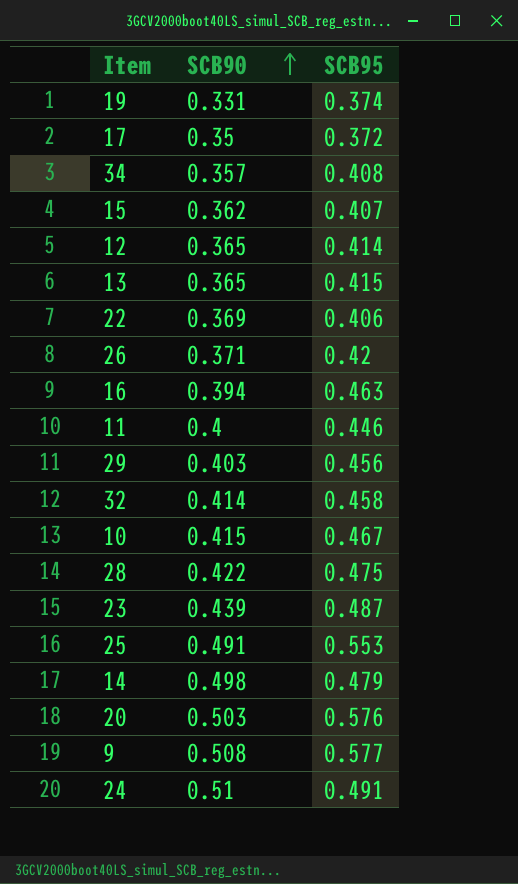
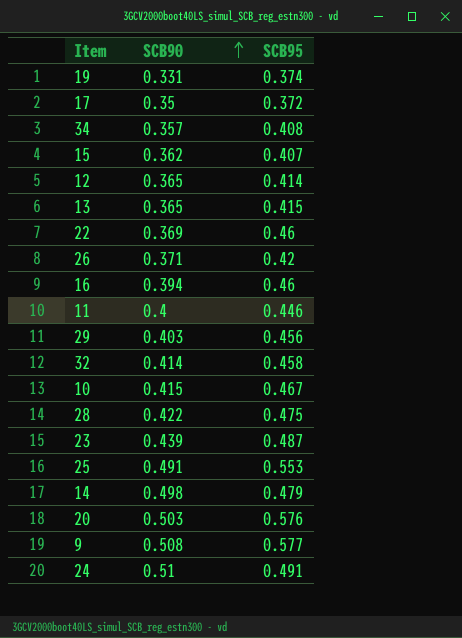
22 | SCB95: 0.406 -> 0.46
16 | SCB95: 0.463 -> 0.46

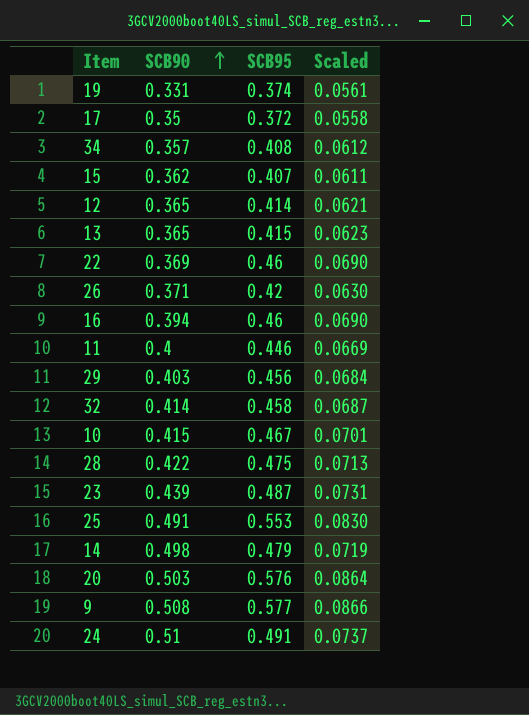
column Scaled | formula: none -> [SCB95] * 0.15

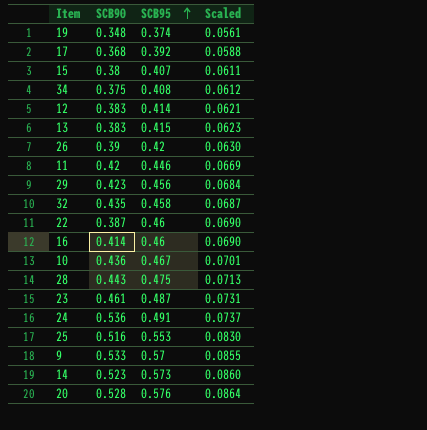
row order: SCB90 ascending -> SCB95 ascending
19 | SCB90: 0.331 -> 0.348
17 | SCB90: 0.35 -> 0.368
17 | SCB95: 0.372 -> 0.392
17 | Scaled: 0.0558 -> 0.0588
15 | SCB90: 0.362 -> 0.38
34 | SCB90: 0.357 -> 0.375
12 | SCB90: 0.365 -> 0.383
13 | SCB90: 0.365 -> 0.383
26 | SCB90: 0.371 -> 0.39
11 | SCB90: 0.4 -> 0.42
29 | SCB90: 0.403 -> 0.423
32 | SCB90: 0.414 -> 0.435
22 | SCB90: 0.369 -> 0.387
16 | SCB90: 0.394 -> 0.414
10 | SCB90: 0.415 -> 0.436
28 | SCB90: 0.422 -> 0.443
23 | SCB90: 0.439 -> 0.461
24 | SCB90: 0.51 -> 0.536
25 | SCB90: 0.491 -> 0.516
9 | SCB90: 0.508 -> 0.533
9 | SCB95: 0.577 -> 0.57
9 | Scaled: 0.0866 -> 0.0855
14 | SCB90: 0.498 -> 0.523
14 | SCB95: 0.479 -> 0.573
14 | Scaled: 0.0719 -> 0.0860
20 | SCB90: 0.503 -> 0.528

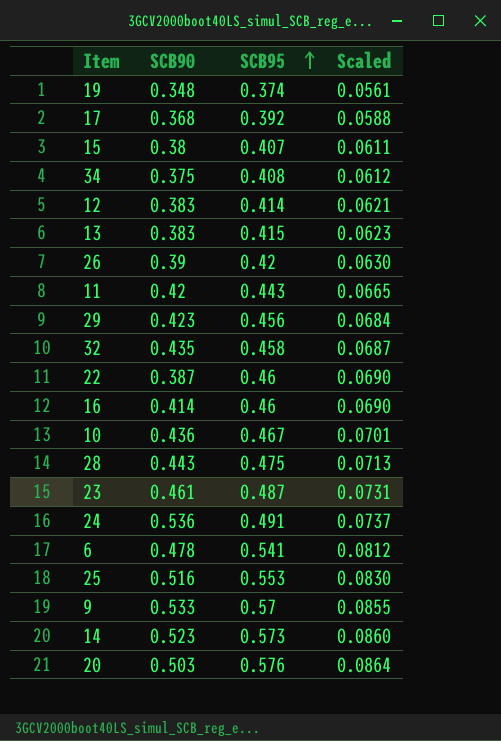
11 | SCB95: 0.446 -> 0.443
11 | Scaled: 0.0669 -> 0.0665
row 6: none -> 0.478 | 0.541 | 0.0812
20 | SCB90: 0.528 -> 0.503

